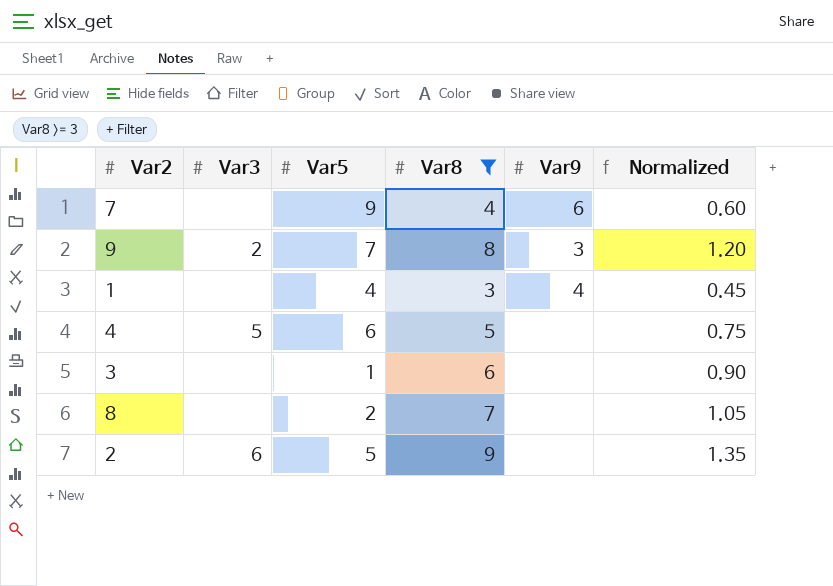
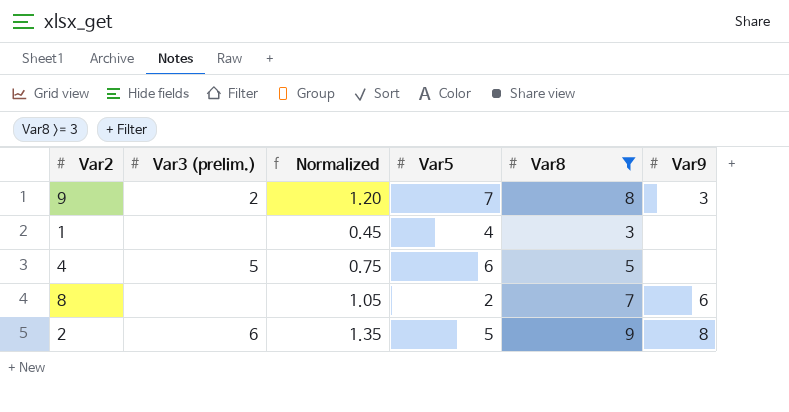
column name: Var3 -> Var3 (prelim.)
column Normalized | position: 6 -> 3
row 7: none | 9 | 4 | 6 | 0.60 -> none
row 3: none | 1 | 6 | none | 0.90 -> none
1 | Var9: 4 -> none
8 | Var9: none -> 6
2 | Var9: none -> 8

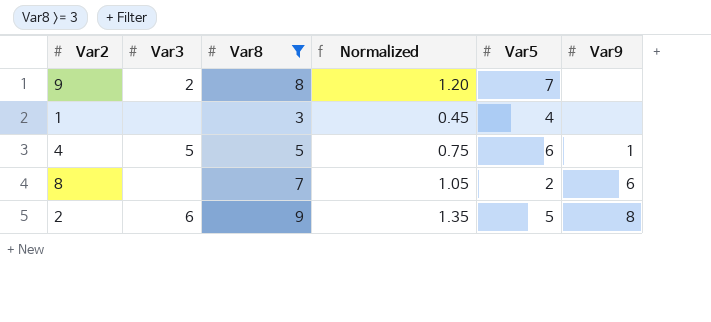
column name: Var3 (prelim.) -> Var3
column Var8 | position: 5 -> 3
9 | Var9: 3 -> none
4 | Var9: none -> 1

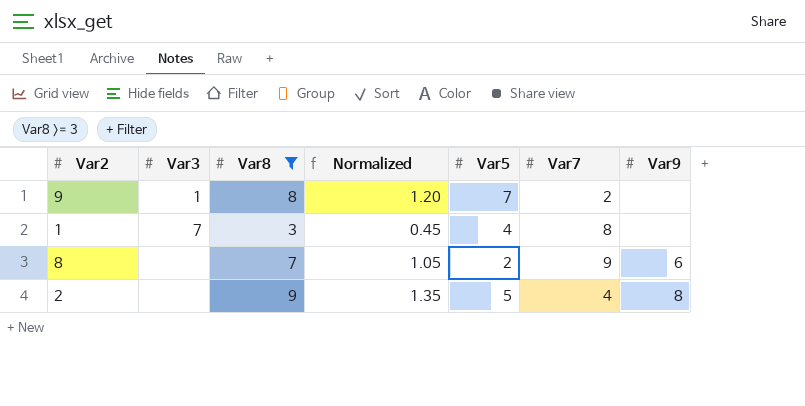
column Var7 | position: none -> 6
row 4: 5 | 5 | 0.75 | 6 | 1 -> none
9 | Var3: 2 -> 1
1 | Var3: none -> 7
2 | Var3: 6 -> none

